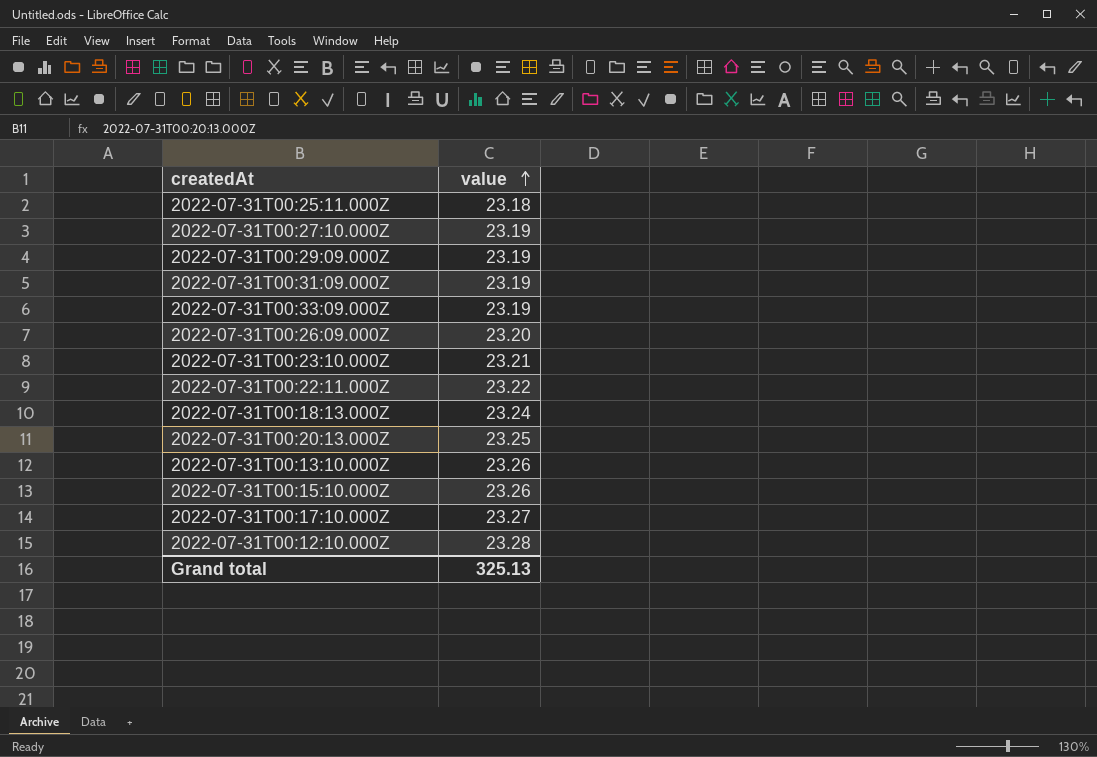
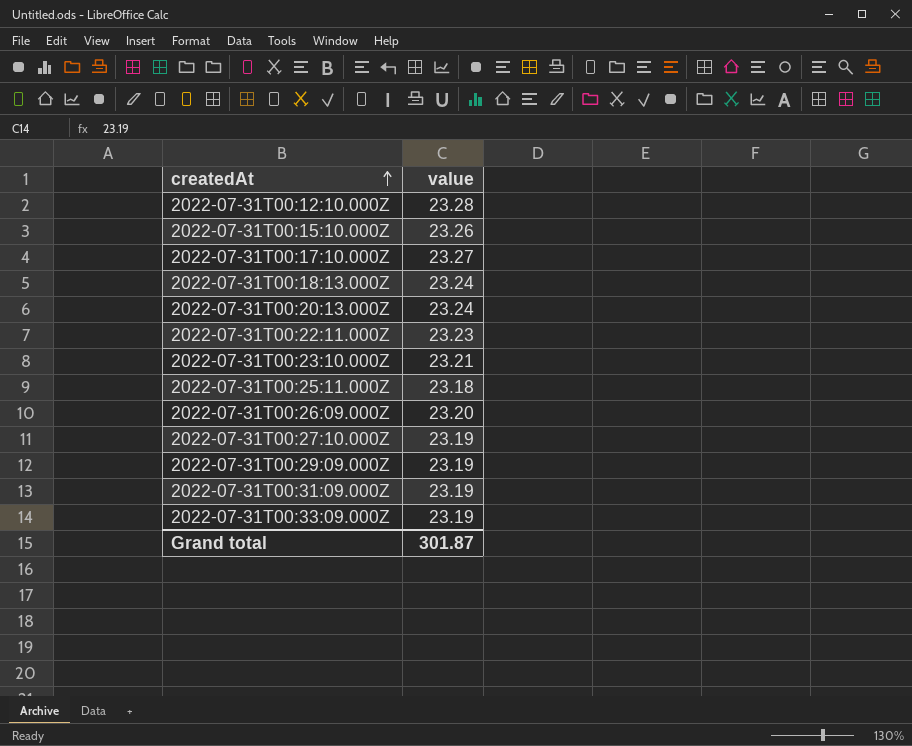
row order: value ascending -> createdAt ascending
row 2022-07-31T00:13:10.000Z: 23.26 -> none
2022-07-31T00:20:13.000Z | value: 23.25 -> 23.24
2022-07-31T00:22:11.000Z | value: 23.22 -> 23.23
Grand total | value: 325.13 -> 301.87

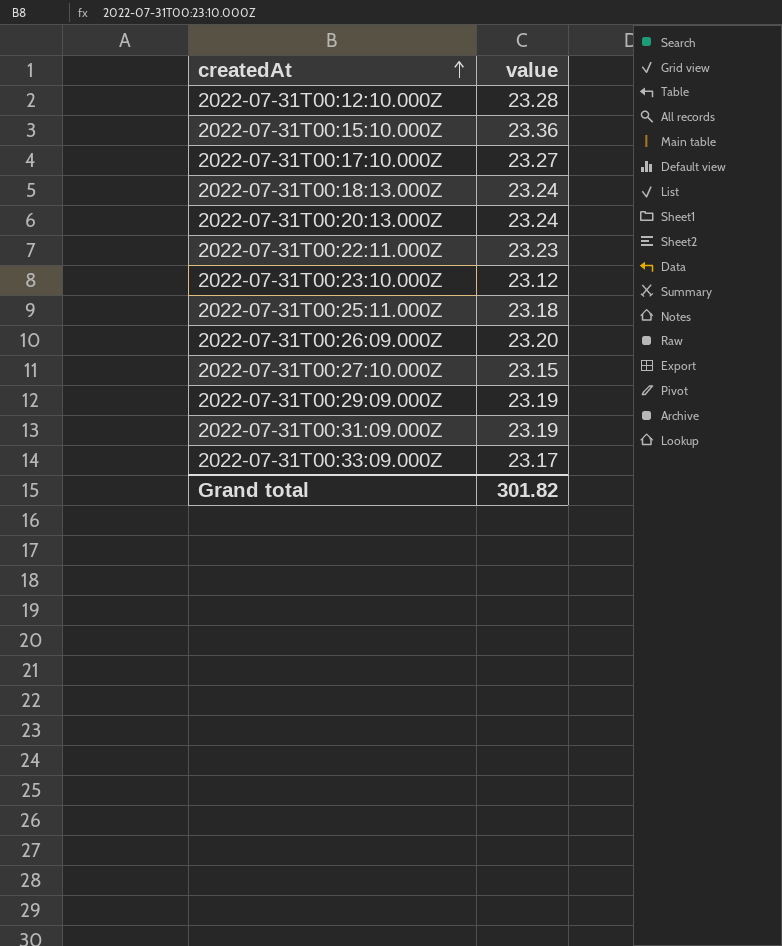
2022-07-31T00:15:10.000Z | value: 23.26 -> 23.36
2022-07-31T00:23:10.000Z | value: 23.21 -> 23.12
2022-07-31T00:27:10.000Z | value: 23.19 -> 23.15
2022-07-31T00:33:09.000Z | value: 23.19 -> 23.17
Grand total | value: 301.87 -> 301.82

